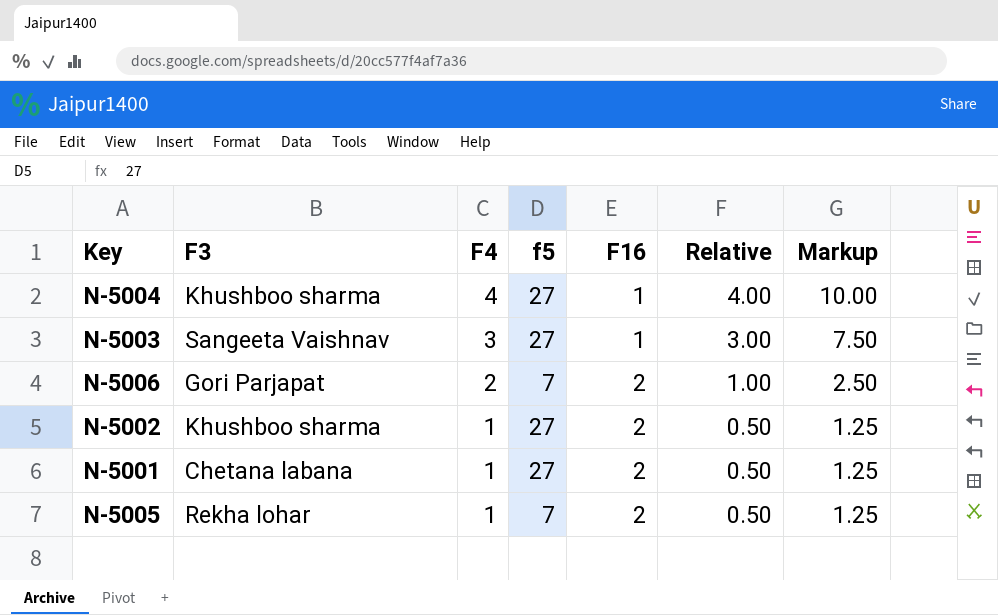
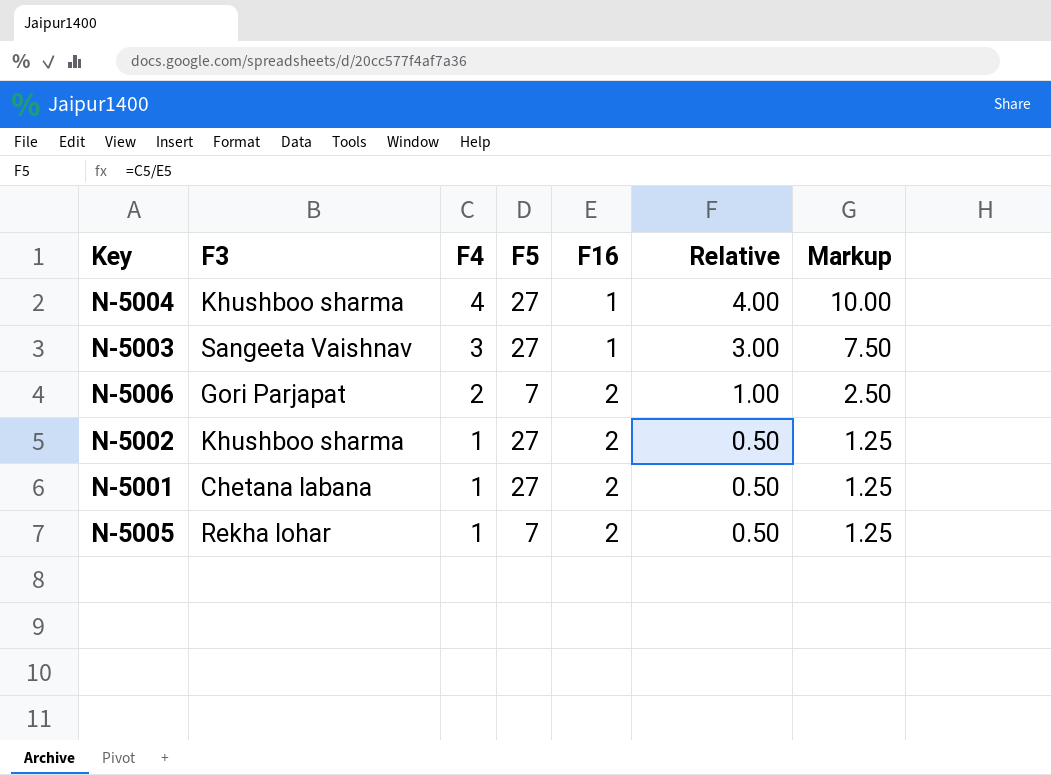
column name: f5 -> F5

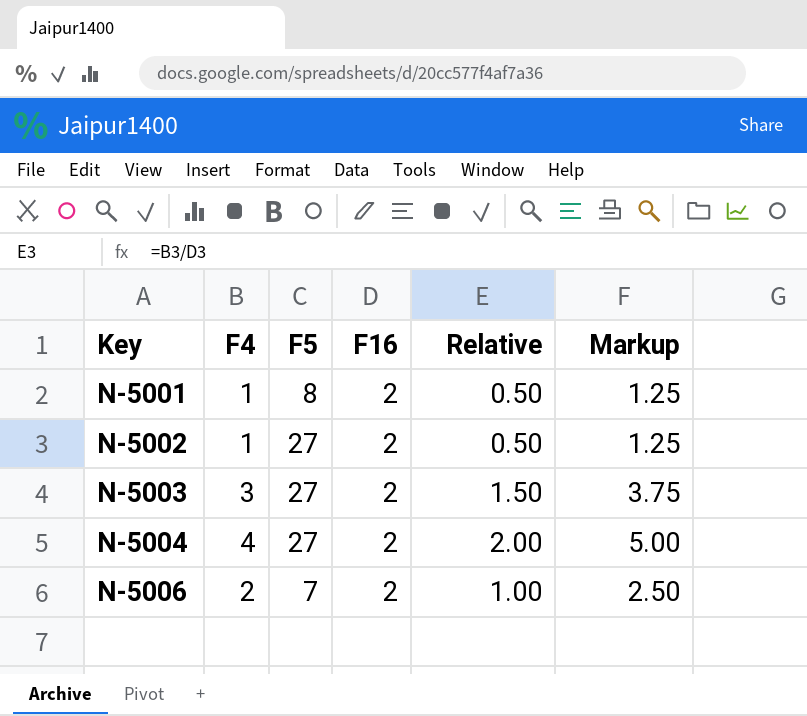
row order: F4 descending -> Key ascending
column F3 | position: 2 -> none
row N-5005: Rekha lohar | 1 | 7 | 2 | 0.50 | 1.25 -> none
N-5001 | F5: 27 -> 8
N-5003 | F16: 1 -> 2
N-5003 | Relative: 3.00 -> 1.50
N-5003 | Markup: 7.50 -> 3.75
N-5004 | F16: 1 -> 2
N-5004 | Relative: 4.00 -> 2.00
N-5004 | Markup: 10.00 -> 5.00

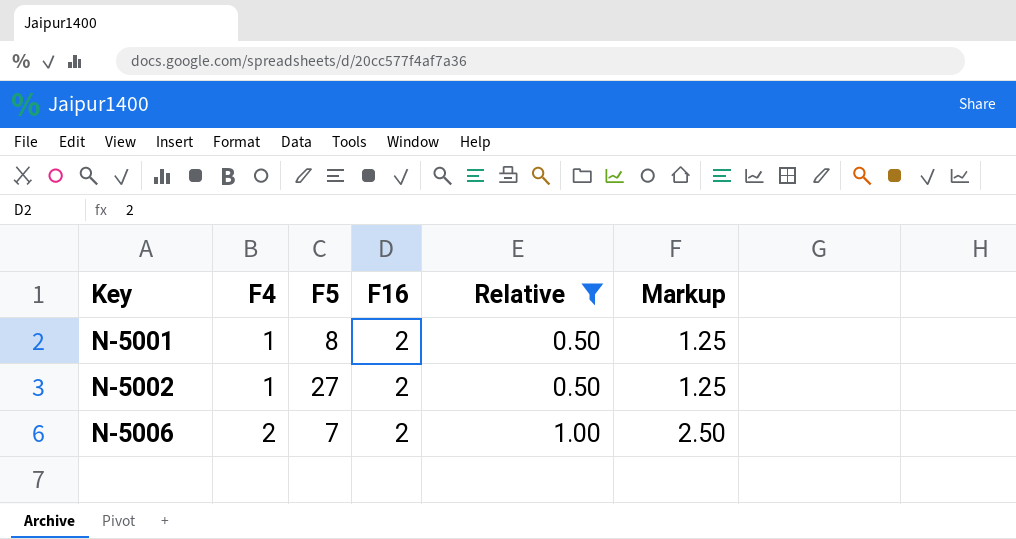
filter: none -> Relative <= 1.00

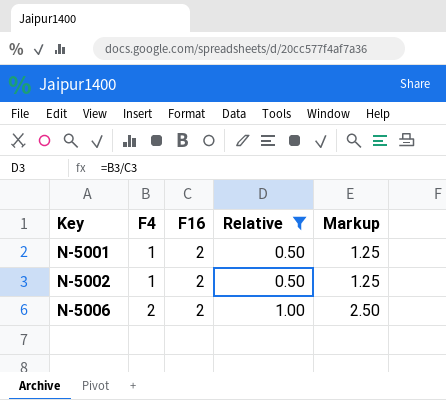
column F5 | position: 3 -> none

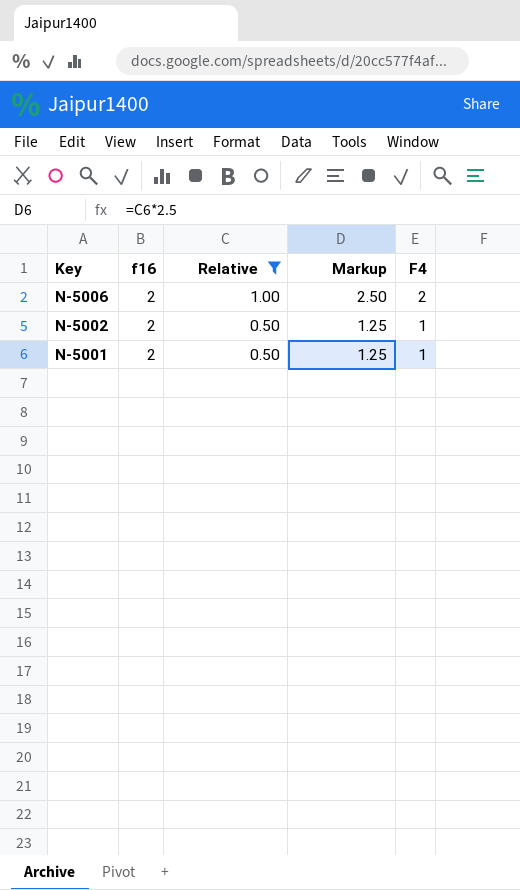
row order: Key ascending -> Key descending
column name: F16 -> f16
column F4 | position: 2 -> 5

